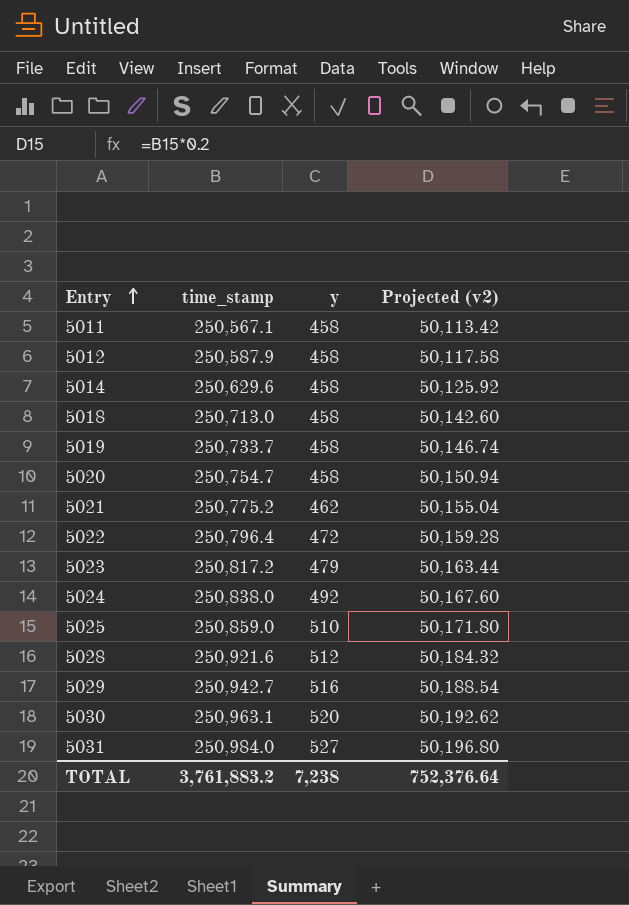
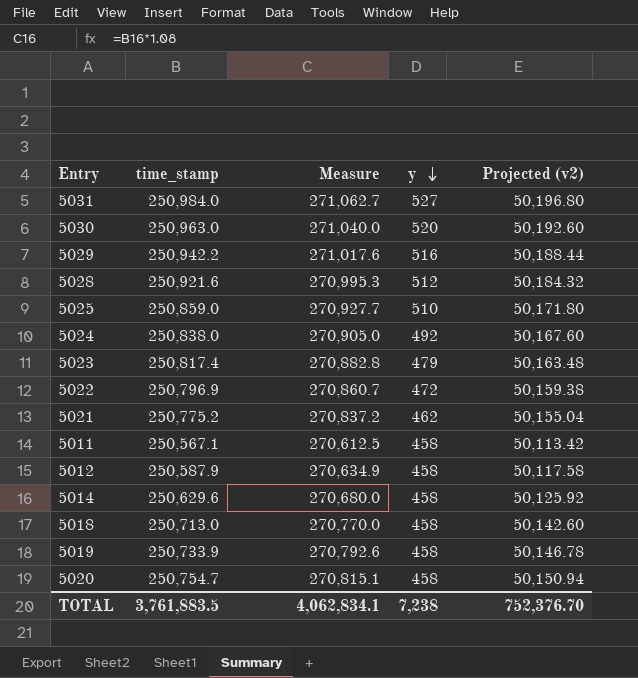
row order: Entry ascending -> y descending
column Measure | formula: none -> [time_stamp] * 1.08
5030 | time_stamp: 250,963.1 -> 250,963.0
5030 | Projected (v2): 50,192.62 -> 50,192.60
5029 | time_stamp: 250,942.7 -> 250,942.2
5029 | Projected (v2): 50,188.54 -> 50,188.44
5023 | time_stamp: 250,817.2 -> 250,817.4
5023 | Projected (v2): 50,163.44 -> 50,163.48
5022 | time_stamp: 250,796.4 -> 250,796.9
5022 | Projected (v2): 50,159.28 -> 50,159.38
5019 | time_stamp: 250,733.7 -> 250,733.9
5019 | Projected (v2): 50,146.74 -> 50,146.78
TOTAL | time_stamp: 3,761,883.2 -> 3,761,883.5
TOTAL | Projected (v2): 752,376.64 -> 752,376.70

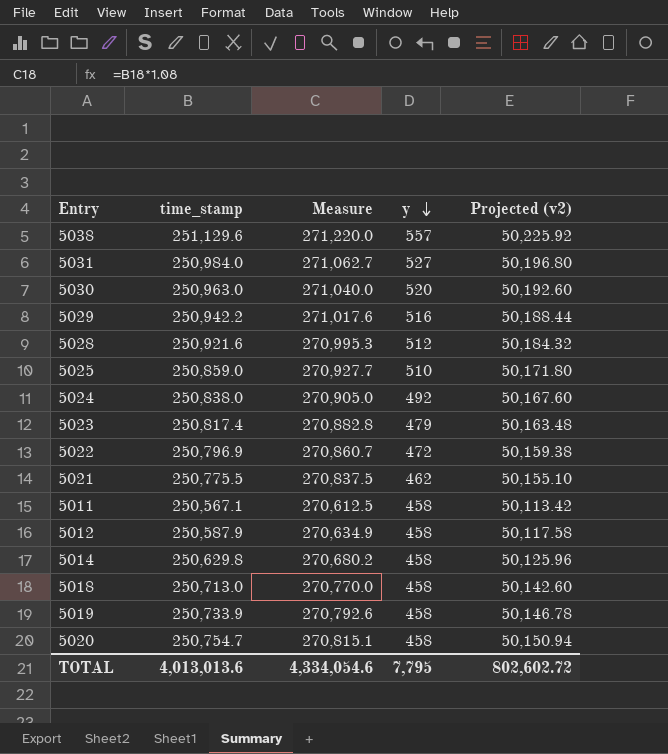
row 5038: none -> 251,129.6 | 271,220.0 | 557 | 50,225.92
5021 | time_stamp: 250,775.2 -> 250,775.5
5021 | Measure: 270,837.2 -> 270,837.5
5021 | Projected (v2): 50,155.04 -> 50,155.10
5014 | time_stamp: 250,629.6 -> 250,629.8
5014 | Measure: 270,680.0 -> 270,680.2
5014 | Projected (v2): 50,125.92 -> 50,125.96
TOTAL | time_stamp: 3,761,883.5 -> 4,013,013.6
TOTAL | Measure: 4,062,834.1 -> 4,334,054.6
TOTAL | y: 7,238 -> 7,795
TOTAL | Projected (v2): 752,376.70 -> 802,602.72

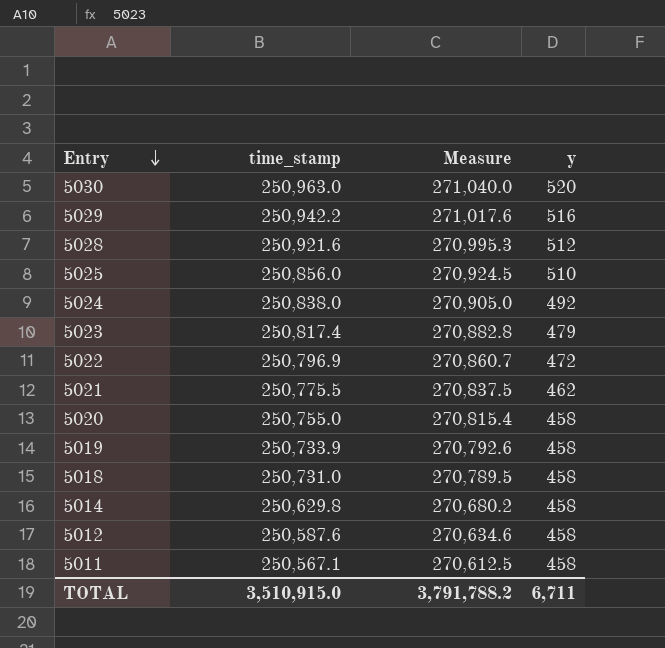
row order: y descending -> Entry descending
column Projected (v2) | formula: [time_stamp] * 0.2 -> none
row 5038: 251,129.6 | 271,220.0 | 557 | 50,225.92 -> none
row 5031: 250,984.0 | 271,062.7 | 527 | 50,196.80 -> none
5025 | time_stamp: 250,859.0 -> 250,856.0
5025 | Measure: 270,927.7 -> 270,924.5
5020 | time_stamp: 250,754.7 -> 250,755.0
5020 | Measure: 270,815.1 -> 270,815.4
5018 | time_stamp: 250,713.0 -> 250,731.0
5018 | Measure: 270,770.0 -> 270,789.5
5012 | time_stamp: 250,587.9 -> 250,587.6
5012 | Measure: 270,634.9 -> 270,634.6
TOTAL | time_stamp: 4,013,013.6 -> 3,510,915.0
TOTAL | Measure: 4,334,054.6 -> 3,791,788.2
TOTAL | y: 7,795 -> 6,711

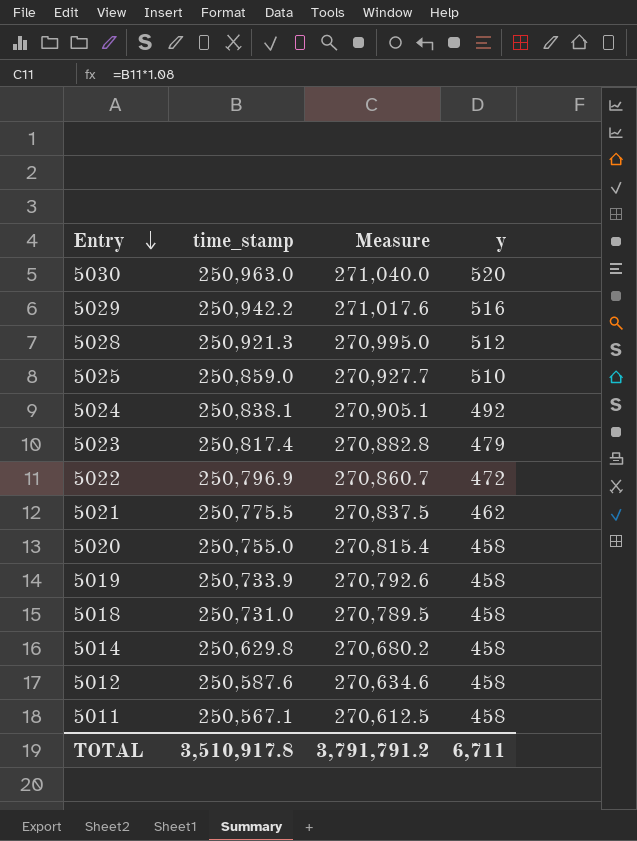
5028 | time_stamp: 250,921.6 -> 250,921.3
5028 | Measure: 270,995.3 -> 270,995.0
5025 | time_stamp: 250,856.0 -> 250,859.0
5025 | Measure: 270,924.5 -> 270,927.7
5024 | time_stamp: 250,838.0 -> 250,838.1
5024 | Measure: 270,905.0 -> 270,905.1
TOTAL | time_stamp: 3,510,915.0 -> 3,510,917.8
TOTAL | Measure: 3,791,788.2 -> 3,791,791.2

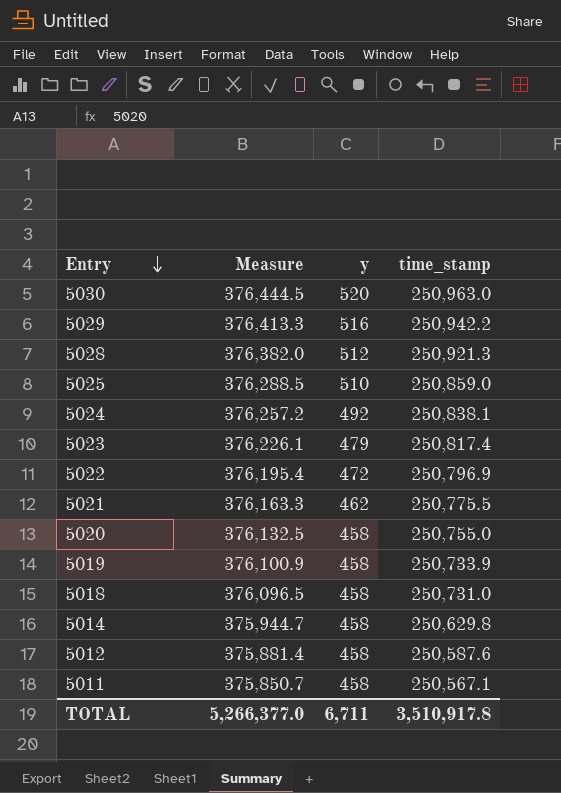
column Measure | formula: [time_stamp] * 1.08 -> [time_stamp] * 1.5
column time_stamp | position: 2 -> 4
TOTAL | Measure: 3,791,791.2 -> 5,266,377.0

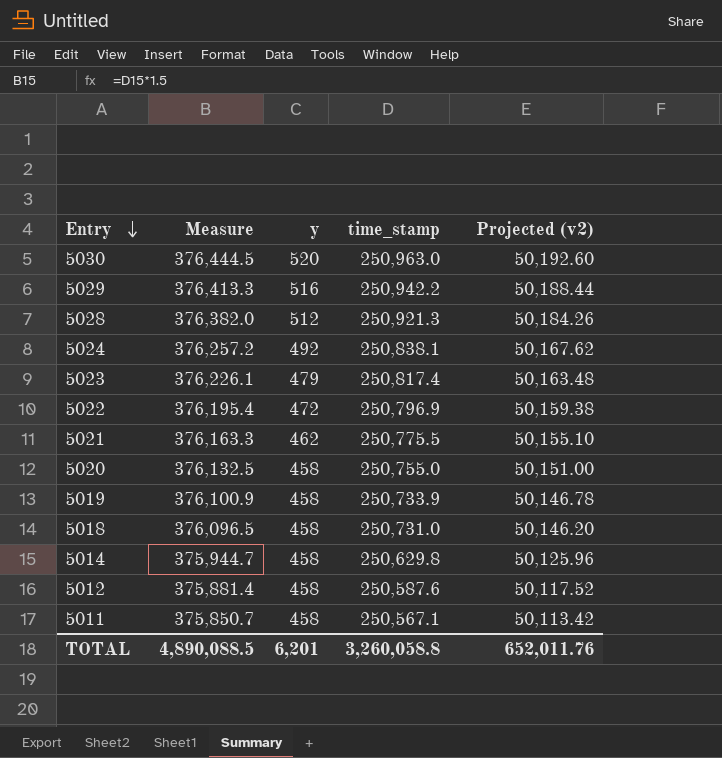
column Projected (v2) | formula: none -> [time_stamp] * 0.2
row 5025: 376,288.5 | 510 | 250,859.0 -> none
TOTAL | Measure: 5,266,377.0 -> 4,890,088.5
TOTAL | y: 6,711 -> 6,201
TOTAL | time_stamp: 3,510,917.8 -> 3,260,058.8

